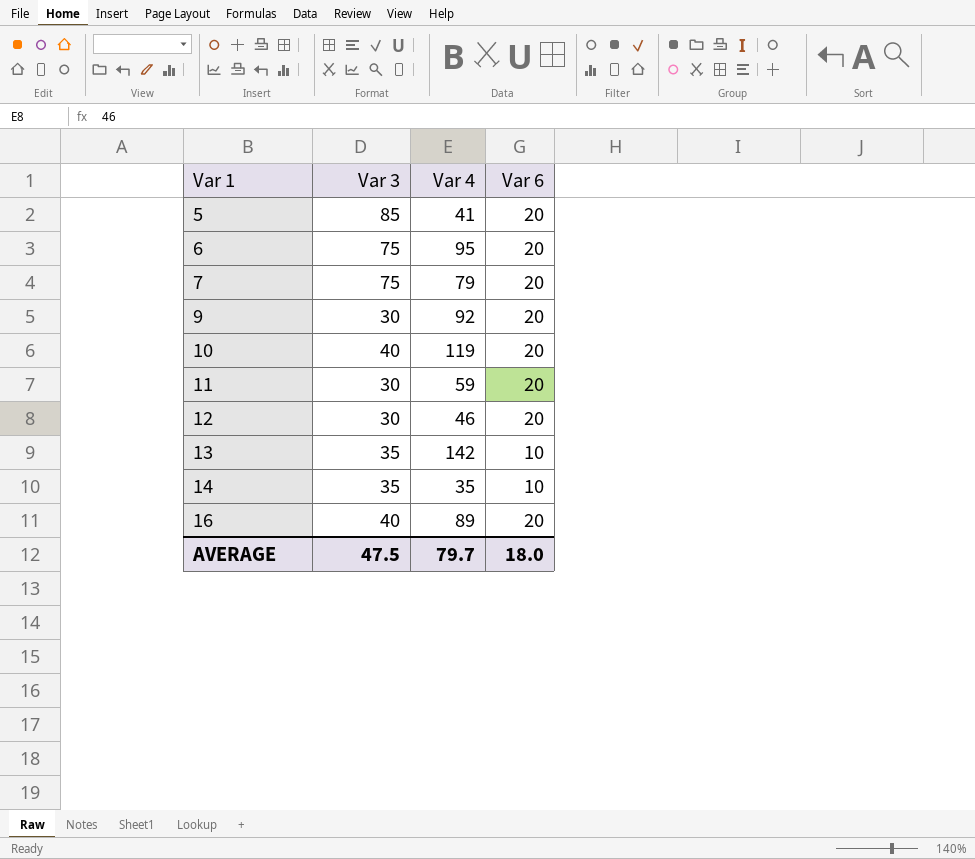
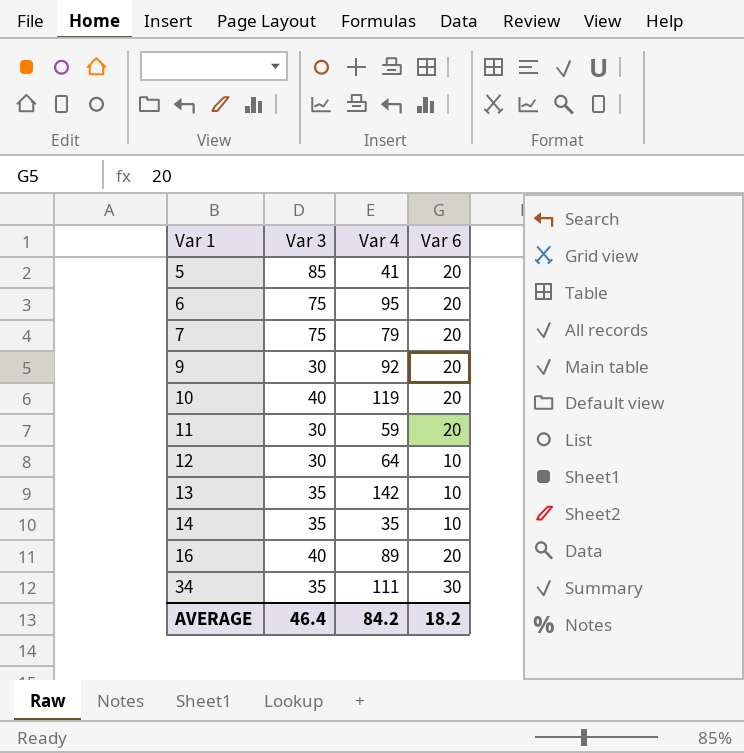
12 | Var 4: 46 -> 64
12 | Var 6: 20 -> 10
row 34: none -> 35 | 111 | 30
AVERAGE | Var 3: 47.5 -> 46.4
AVERAGE | Var 4: 79.7 -> 84.2
AVERAGE | Var 6: 18.0 -> 18.2

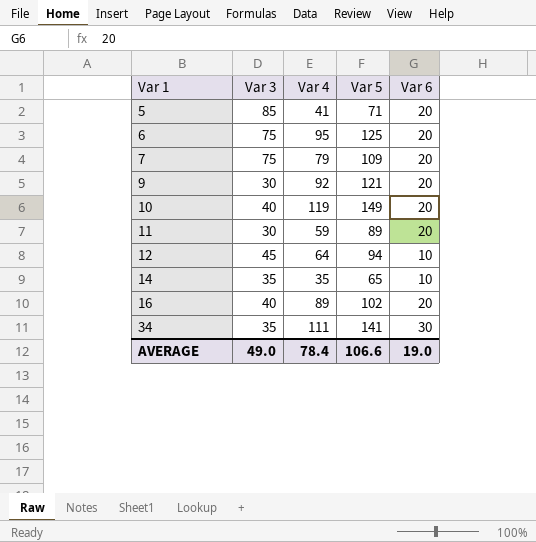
column Var 5 | position: none -> 4
row 13: 35 | 142 | 10 -> none
12 | Var 3: 30 -> 45
AVERAGE | Var 3: 46.4 -> 49.0
AVERAGE | Var 4: 84.2 -> 78.4
AVERAGE | Var 6: 18.2 -> 19.0

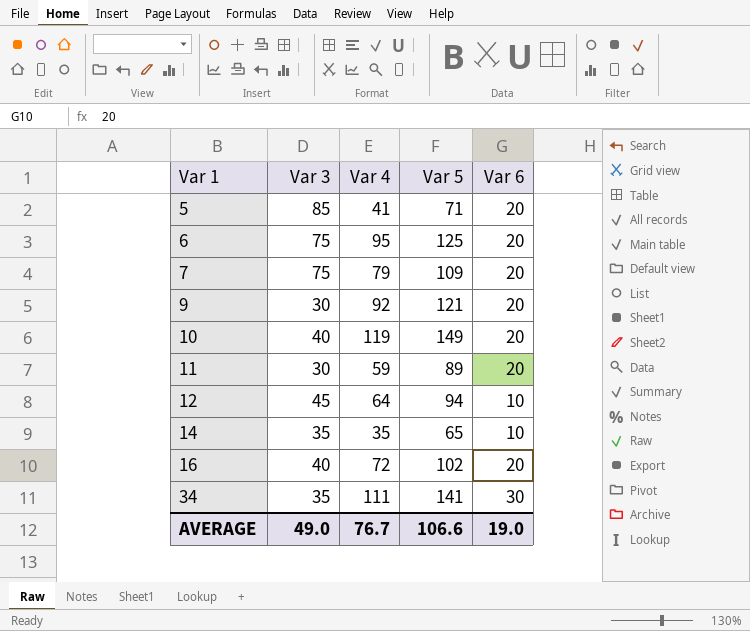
16 | Var 4: 89 -> 72
AVERAGE | Var 4: 78.4 -> 76.7

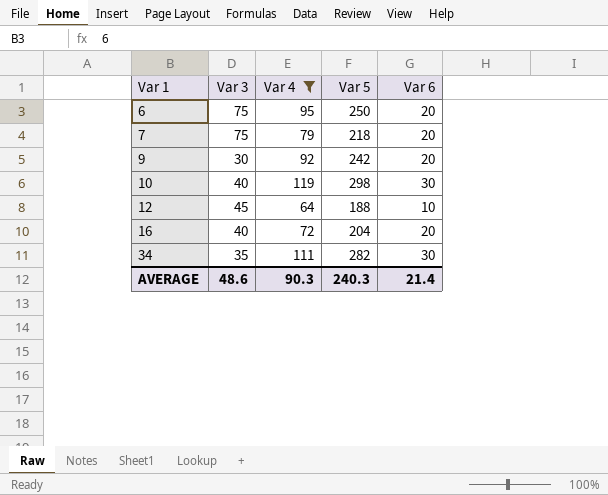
filter: none -> Var 4 >= 64
6 | Var 5: 125 -> 250
7 | Var 5: 109 -> 218
9 | Var 5: 121 -> 242
10 | Var 5: 149 -> 298
10 | Var 6: 20 -> 30
12 | Var 5: 94 -> 188
16 | Var 5: 102 -> 204
34 | Var 5: 141 -> 282
AVERAGE | Var 3: 49.0 -> 48.6
AVERAGE | Var 4: 76.7 -> 90.3
AVERAGE | Var 5: 106.6 -> 240.3
AVERAGE | Var 6: 19.0 -> 21.4

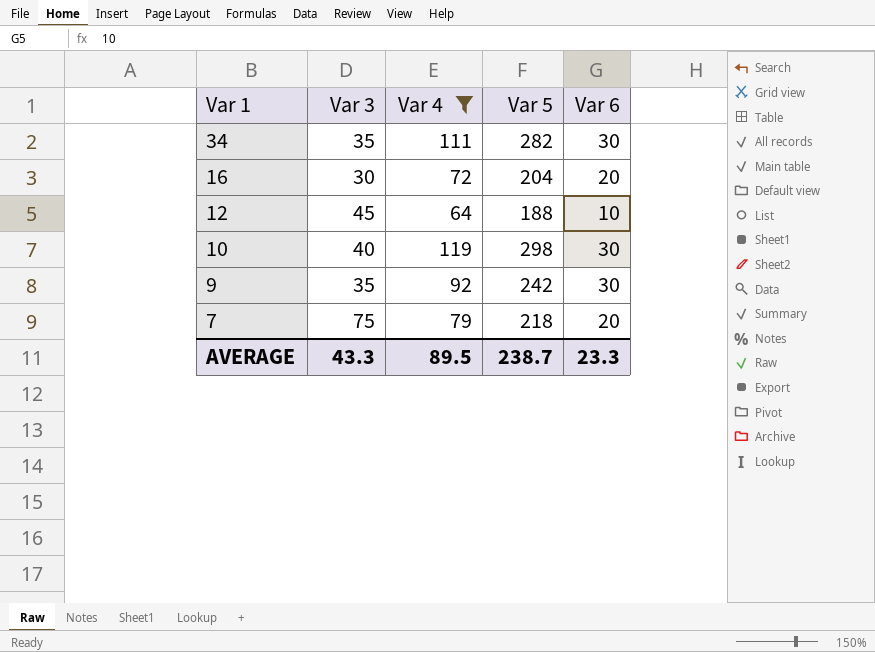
row order: Var 1 ascending -> Var 1 descending
row 6: 75 | 95 | 250 | 20 -> none
16 | Var 3: 40 -> 30
9 | Var 3: 30 -> 35
9 | Var 6: 20 -> 30
AVERAGE | Var 3: 48.6 -> 43.3
AVERAGE | Var 4: 90.3 -> 89.5
AVERAGE | Var 5: 240.3 -> 238.7
AVERAGE | Var 6: 21.4 -> 23.3

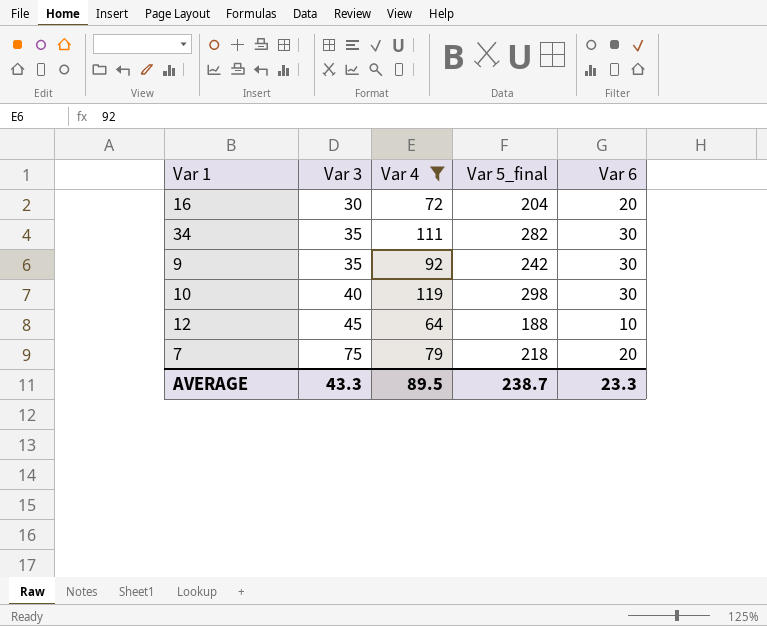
row order: Var 1 descending -> Var 3 ascending
column name: Var 5 -> Var 5_final

